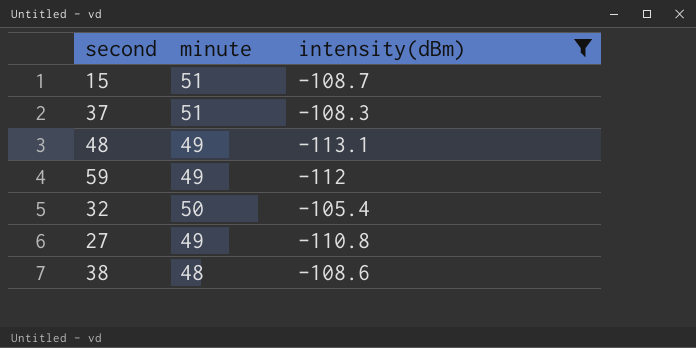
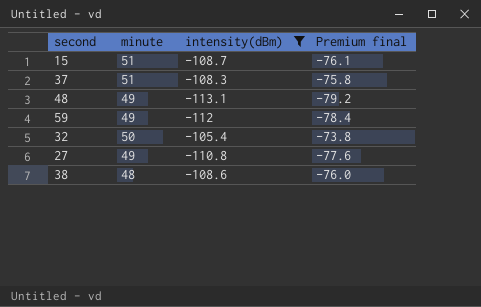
column Premium final | formula: none -> [intensity(dBm)] * 0.7

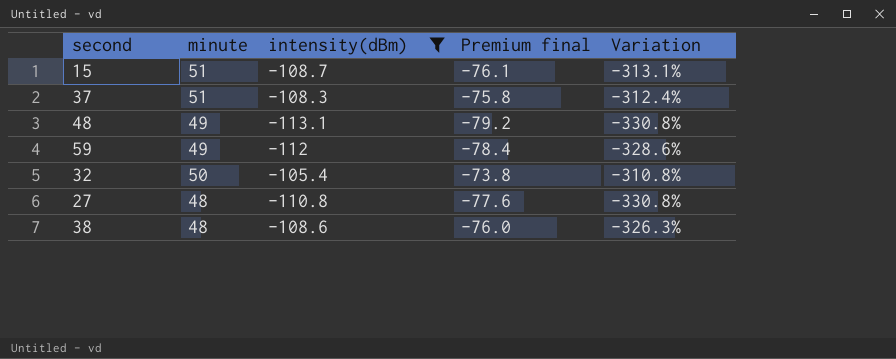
column Variation | formula: none -> ([intensity(dBm)] - [minute]) / [minute]
27 | minute: 49 -> 48

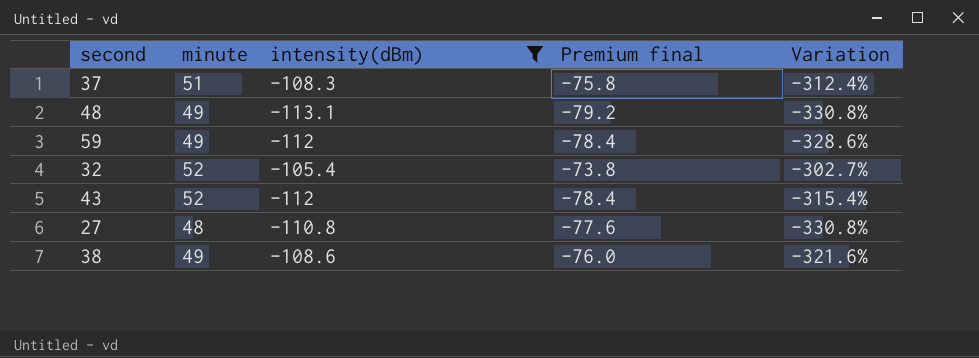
row 15: 51 | -108.7 | -76.1 | -313.1% -> none
32 | minute: 50 -> 52
32 | Variation: -310.8% -> -302.7%
row 43: none -> 52 | -112 | -78.4 | -315.4%
38 | minute: 48 -> 49
38 | Variation: -326.3% -> -321.6%

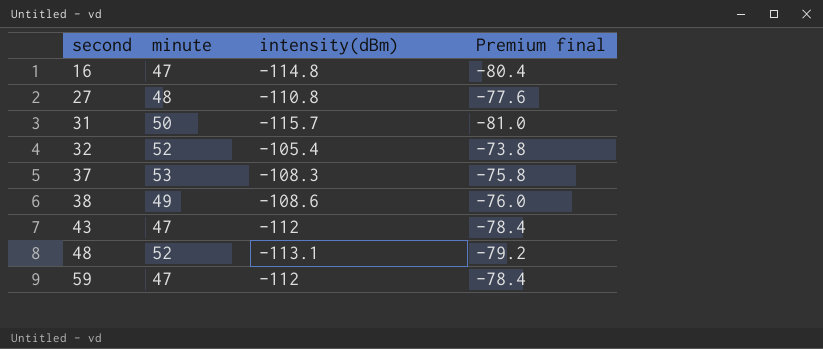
filter: intensity(dBm) >= -113.1 -> none
row order: none -> second ascending
column Variation | formula: ([intensity(dBm)] - [minute]) / [minute] -> none
37 | minute: 51 -> 53
43 | minute: 52 -> 47
48 | minute: 49 -> 52
59 | minute: 49 -> 47

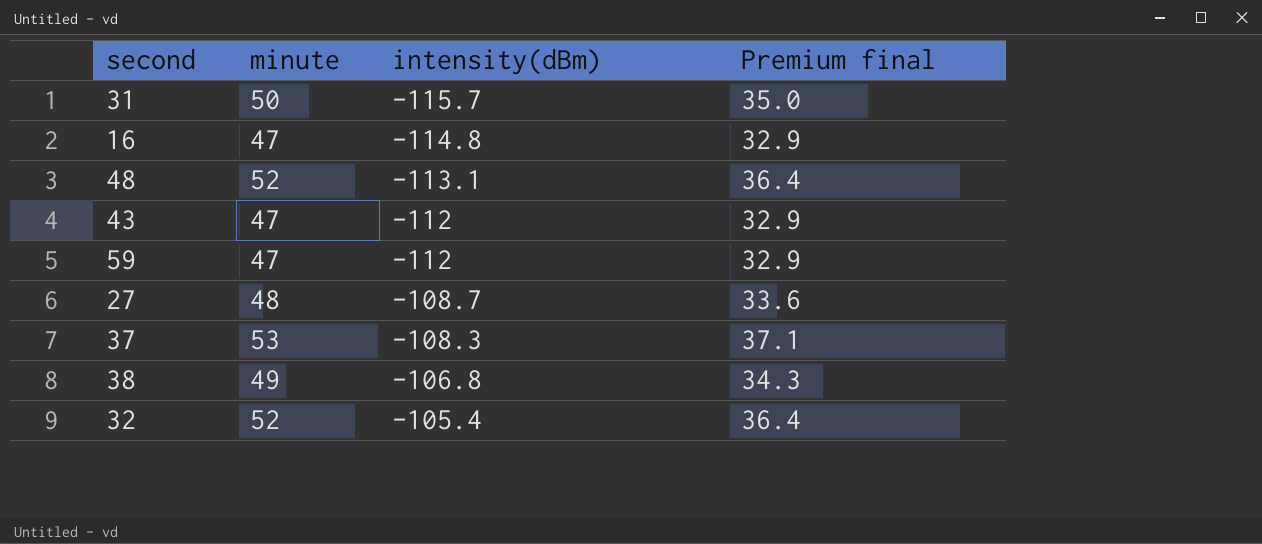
row order: second ascending -> intensity(dBm) ascending
column Premium final | formula: [intensity(dBm)] * 0.7 -> [minute] * 0.7
27 | intensity(dBm): -110.8 -> -108.7
38 | intensity(dBm): -108.6 -> -106.8

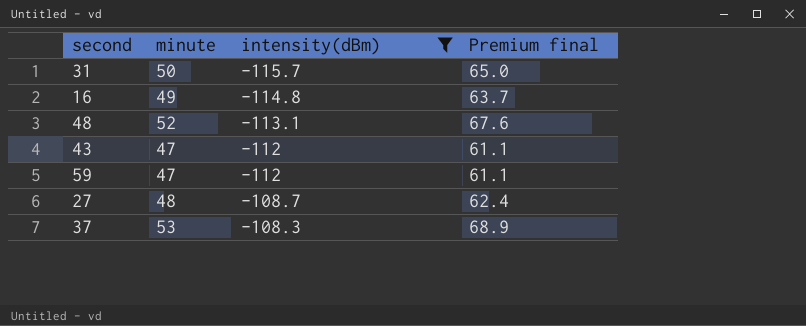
filter: none -> intensity(dBm) <= -108.3
column Premium final | formula: [minute] * 0.7 -> [minute] * 1.3
16 | minute: 47 -> 49

